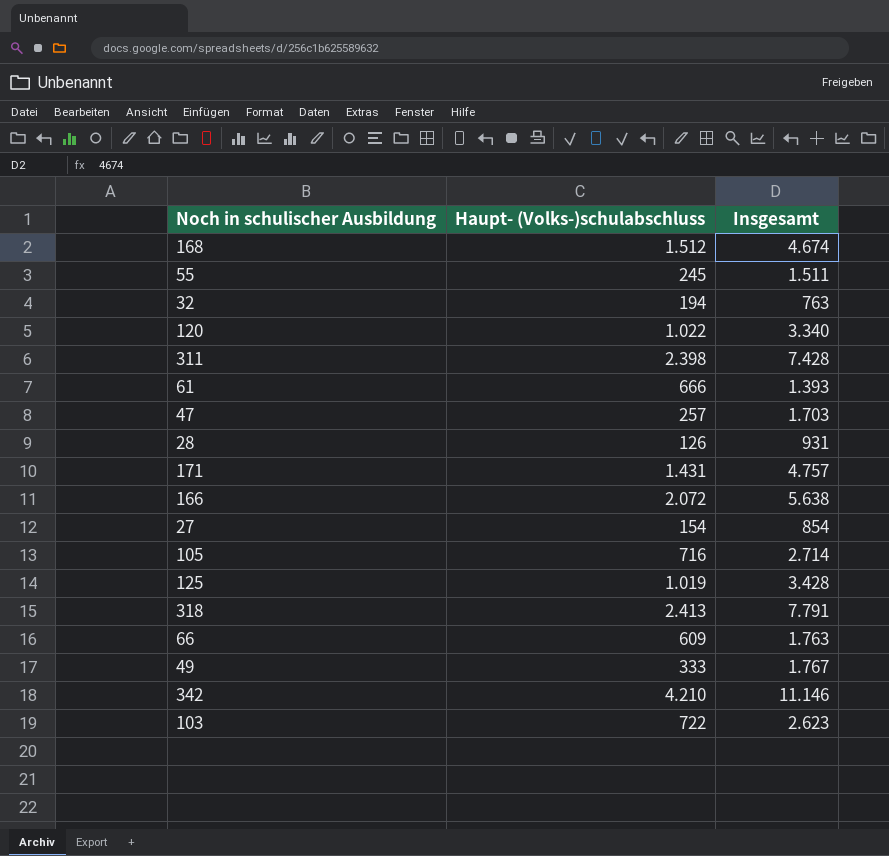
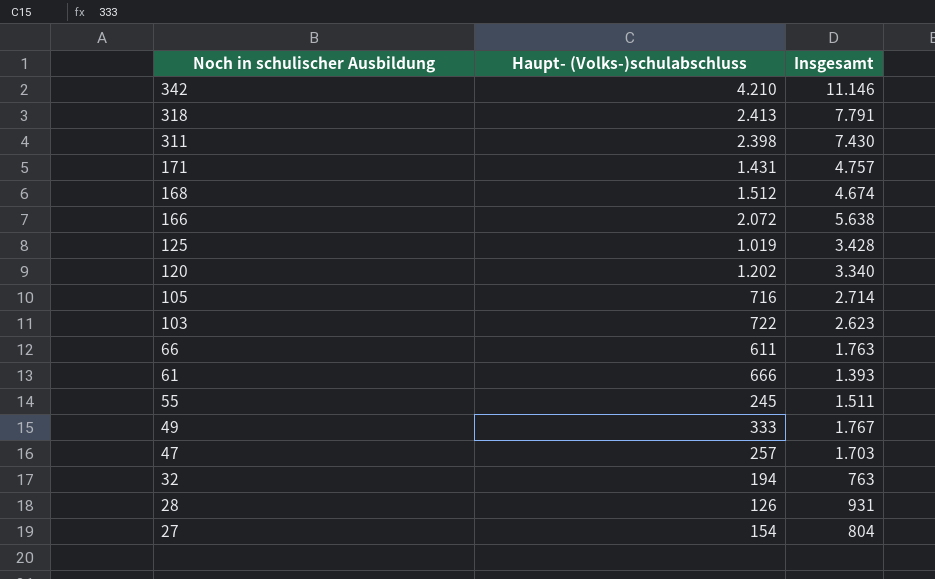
row order: none -> Noch in schulischer Ausbildung descending
311 | Insgesamt: 7.428 -> 7.430
120 | Haupt- (Volks-)schulabschluss: 1.022 -> 1.202
66 | Haupt- (Volks-)schulabschluss: 609 -> 611
27 | Insgesamt: 854 -> 804

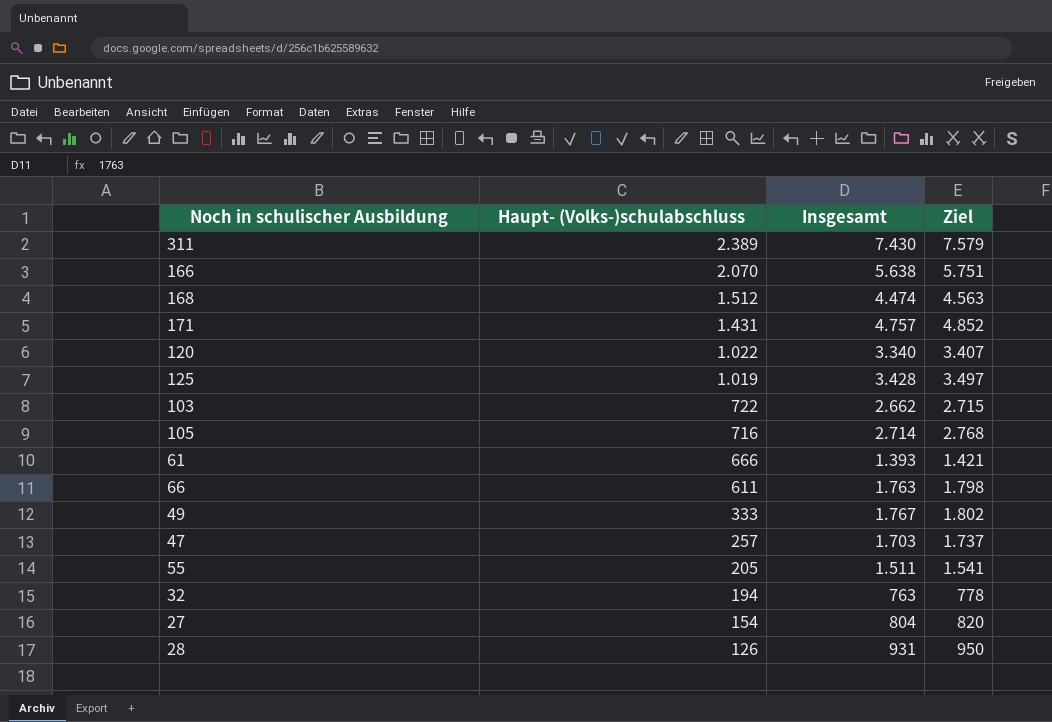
row order: Noch in schulischer Ausbildung descending -> Haupt- (Volks-)schulabschluss descending
column Ziel | formula: none -> [Insgesamt] * 1,02
row 342: 4.210 | 11.146 -> none
row 318: 2.413 | 7.791 -> none
311 | Haupt- (Volks-)schulabschluss: 2.398 -> 2.389
166 | Haupt- (Volks-)schulabschluss: 2.072 -> 2.070
168 | Insgesamt: 4.674 -> 4.474
120 | Haupt- (Volks-)schulabschluss: 1.202 -> 1.022
103 | Insgesamt: 2.623 -> 2.662
55 | Haupt- (Volks-)schulabschluss: 245 -> 205

